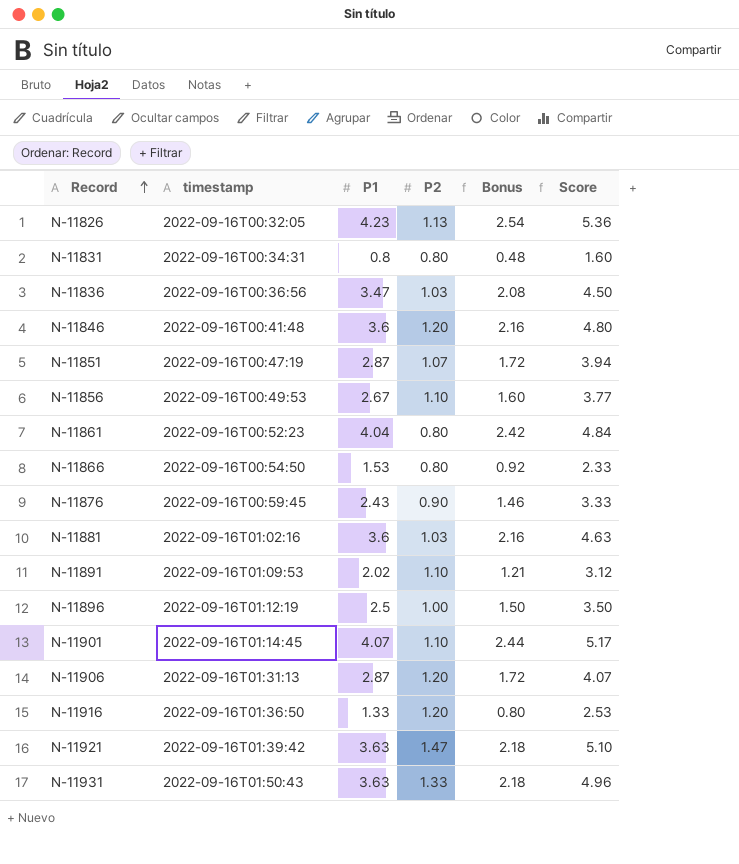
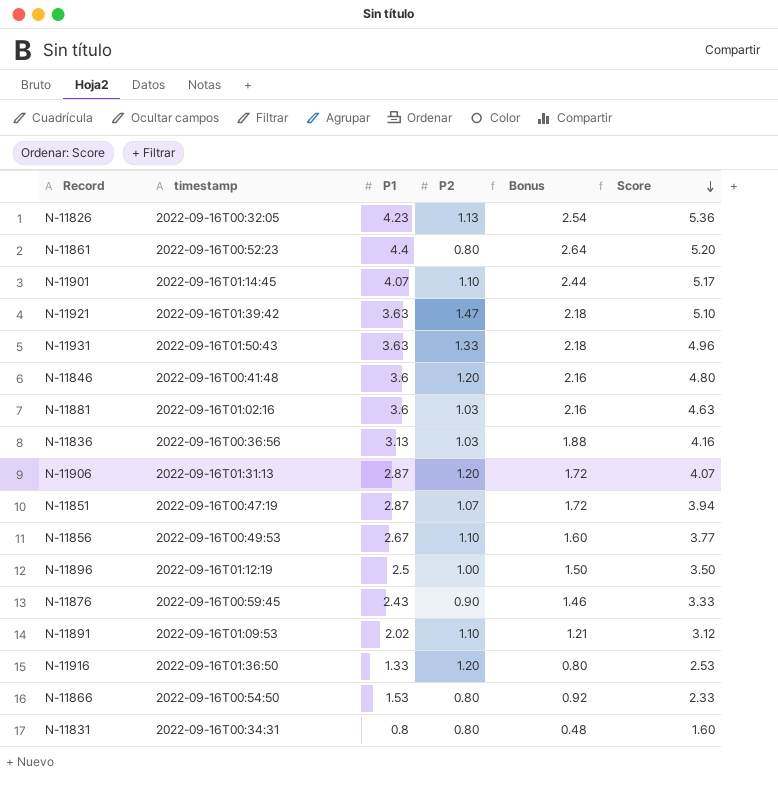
row order: Record ascending -> Score descending
N-11861 | P1: 4.04 -> 4.4
N-11861 | Bonus: 2.42 -> 2.64
N-11861 | Score: 4.84 -> 5.20
N-11836 | P1: 3.47 -> 3.13
N-11836 | Bonus: 2.08 -> 1.88
N-11836 | Score: 4.50 -> 4.16

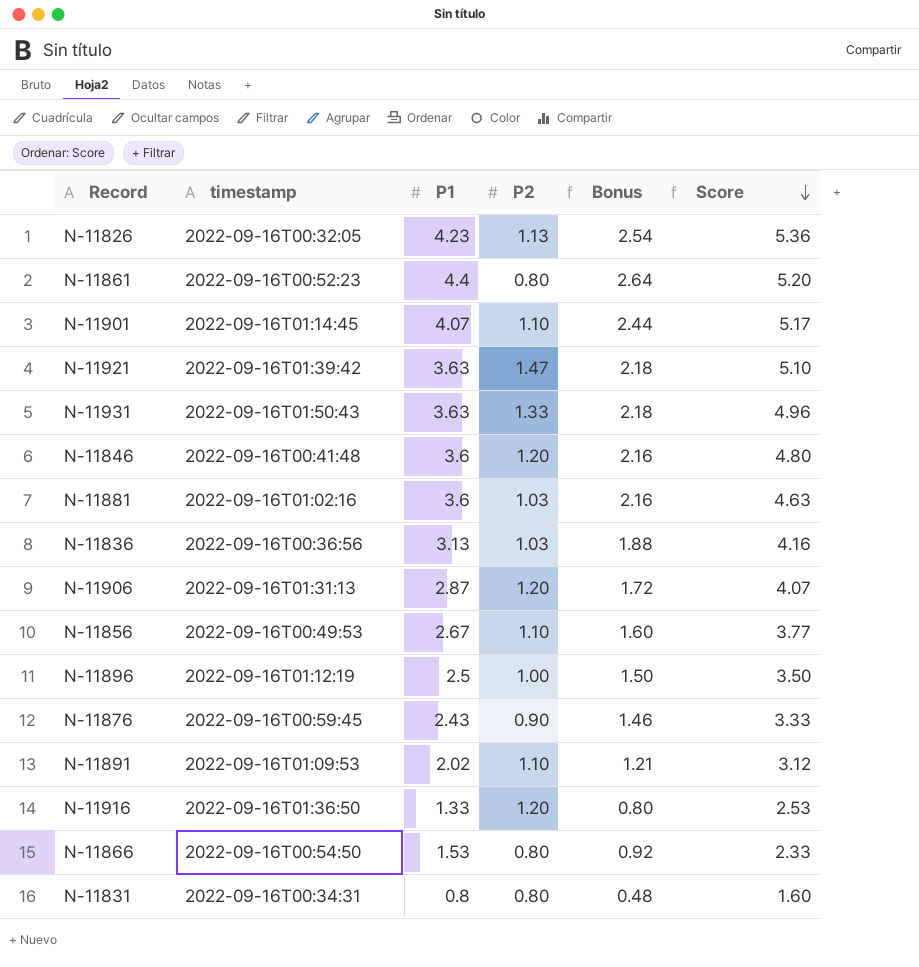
row N-11851: 2022-09-16T00:47:19 | 2.87 | 1.07 | 1.72 | 3.94 -> none

